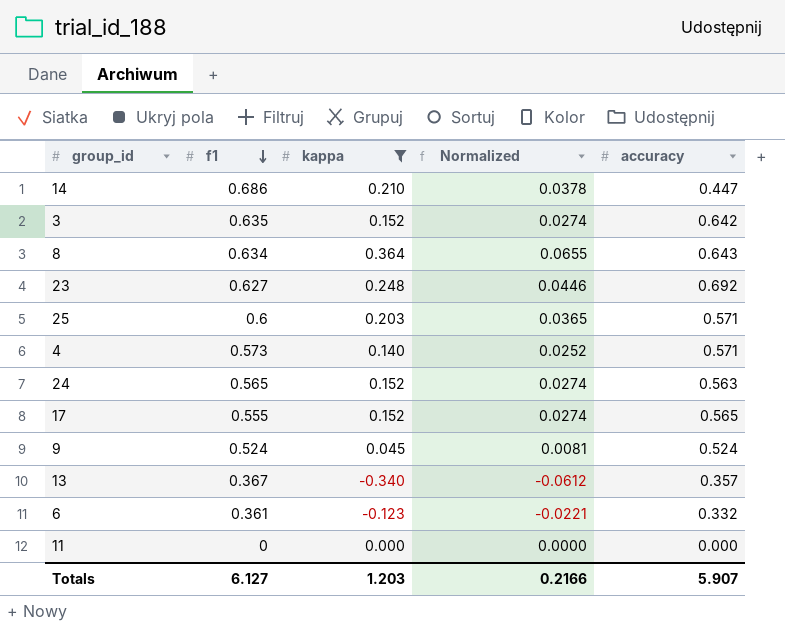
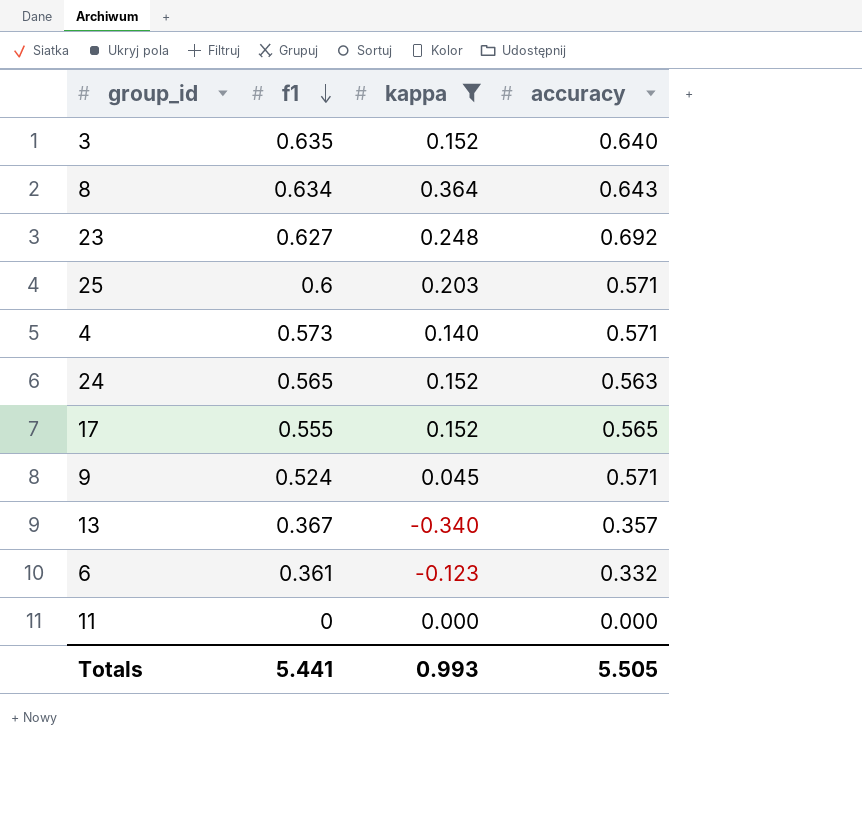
column Normalized | formula: [kappa] * 0.18 -> none
row 14: 0.686 | 0.210 | 0.0378 | 0.447 -> none
3 | accuracy: 0.642 -> 0.640
9 | accuracy: 0.524 -> 0.571
Totals | f1: 6.127 -> 5.441
Totals | kappa: 1.203 -> 0.993
Totals | accuracy: 5.907 -> 5.505

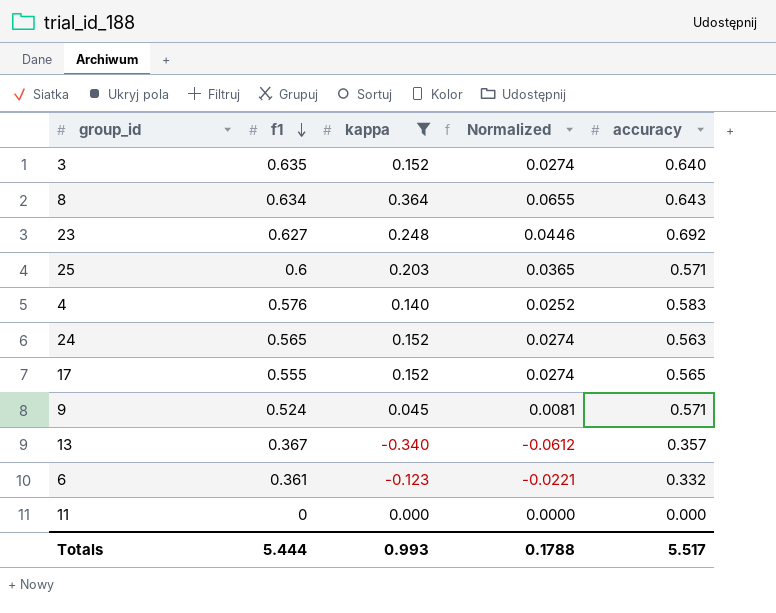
column Normalized | formula: none -> [kappa] * 0.18
4 | f1: 0.573 -> 0.576
4 | accuracy: 0.571 -> 0.583
Totals | f1: 5.441 -> 5.444
Totals | accuracy: 5.505 -> 5.517

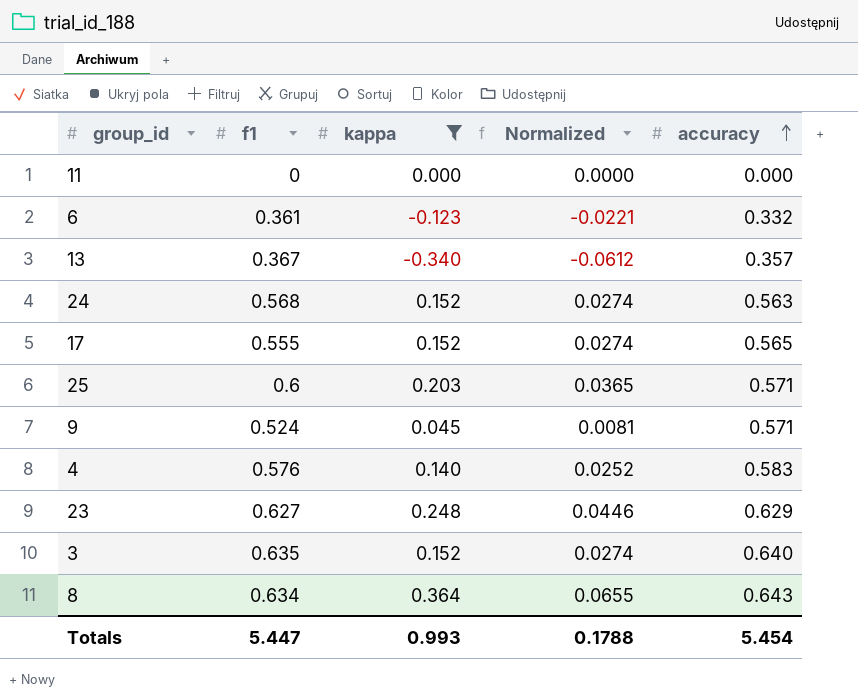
row order: f1 descending -> accuracy ascending
24 | f1: 0.565 -> 0.568
23 | accuracy: 0.692 -> 0.629
Totals | f1: 5.444 -> 5.447
Totals | accuracy: 5.517 -> 5.454

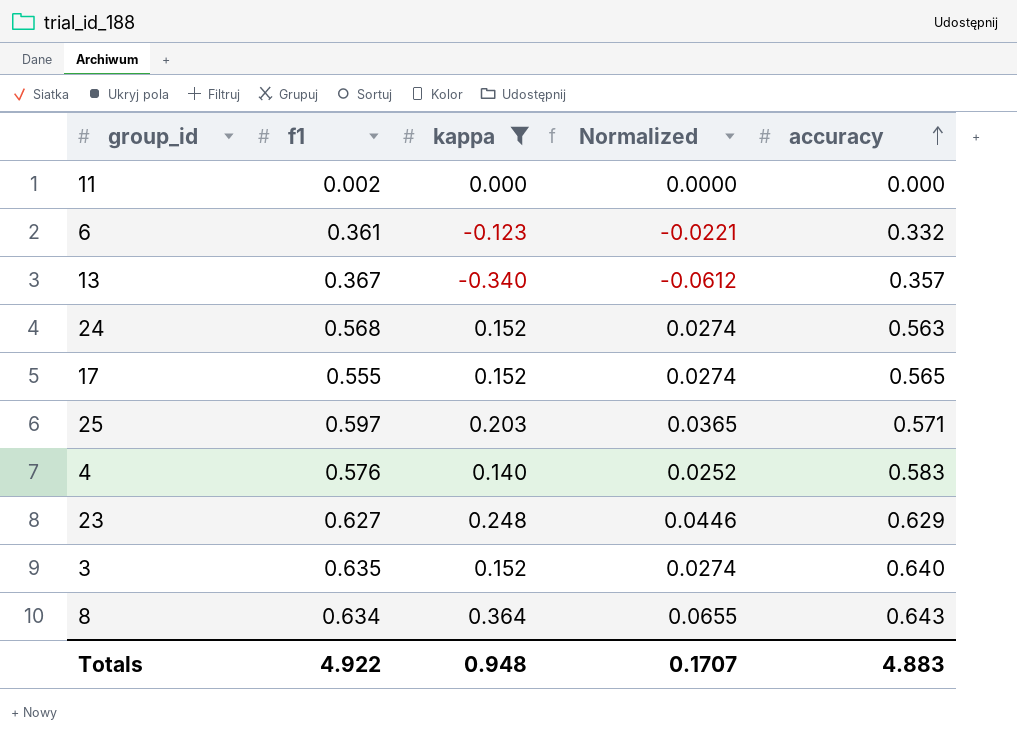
row 9: 0.524 | 0.045 | 0.0081 | 0.571 -> none
11 | f1: 0 -> 0.002
25 | f1: 0.6 -> 0.597
Totals | f1: 5.447 -> 4.922
Totals | kappa: 0.993 -> 0.948
Totals | Normalized: 0.1788 -> 0.1707
Totals | accuracy: 5.454 -> 4.883

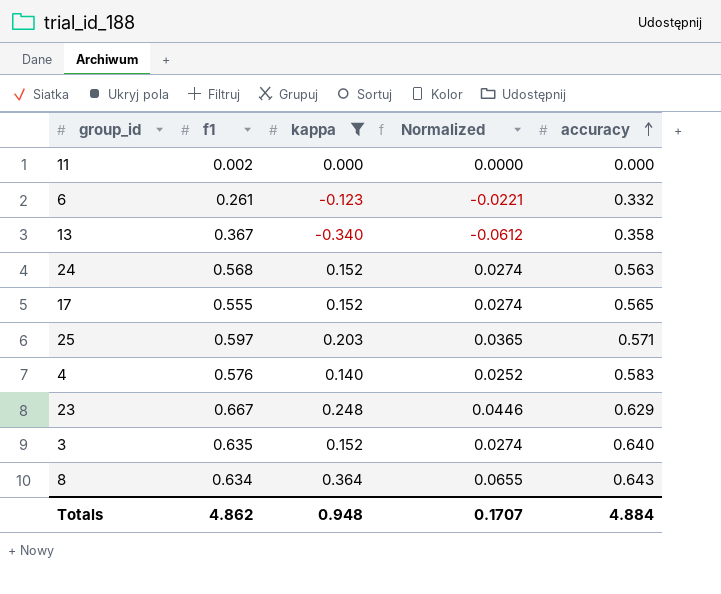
6 | f1: 0.361 -> 0.261
13 | accuracy: 0.357 -> 0.358
23 | f1: 0.627 -> 0.667
Totals | f1: 4.922 -> 4.862
Totals | accuracy: 4.883 -> 4.884

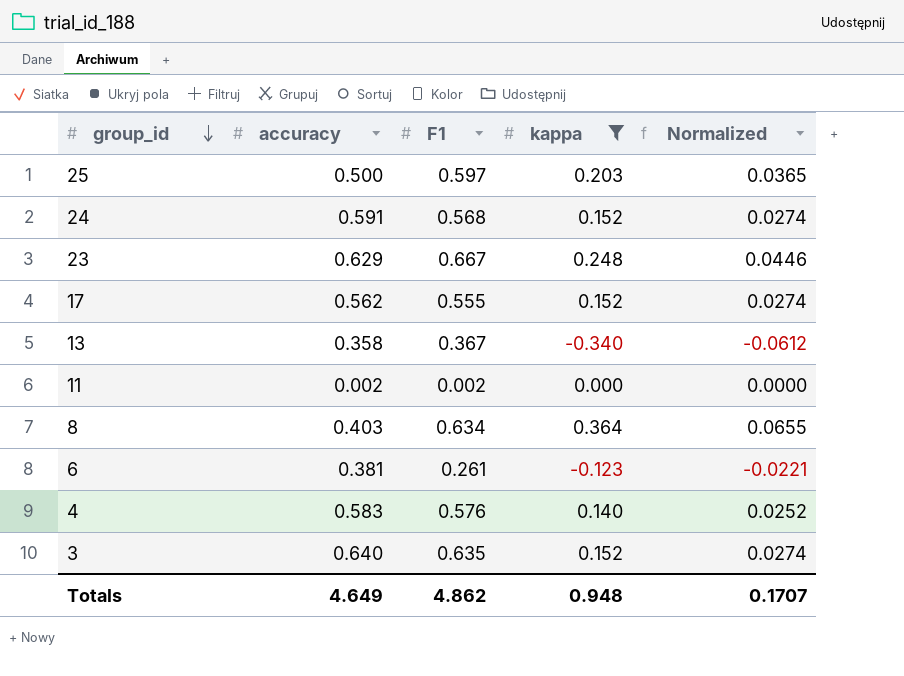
row order: accuracy ascending -> group_id descending
column accuracy | position: 5 -> 2
column name: f1 -> F1
25 | accuracy: 0.571 -> 0.500
24 | accuracy: 0.563 -> 0.591
17 | accuracy: 0.565 -> 0.562
11 | accuracy: 0.000 -> 0.002
8 | accuracy: 0.643 -> 0.403
6 | accuracy: 0.332 -> 0.381
Totals | accuracy: 4.884 -> 4.649

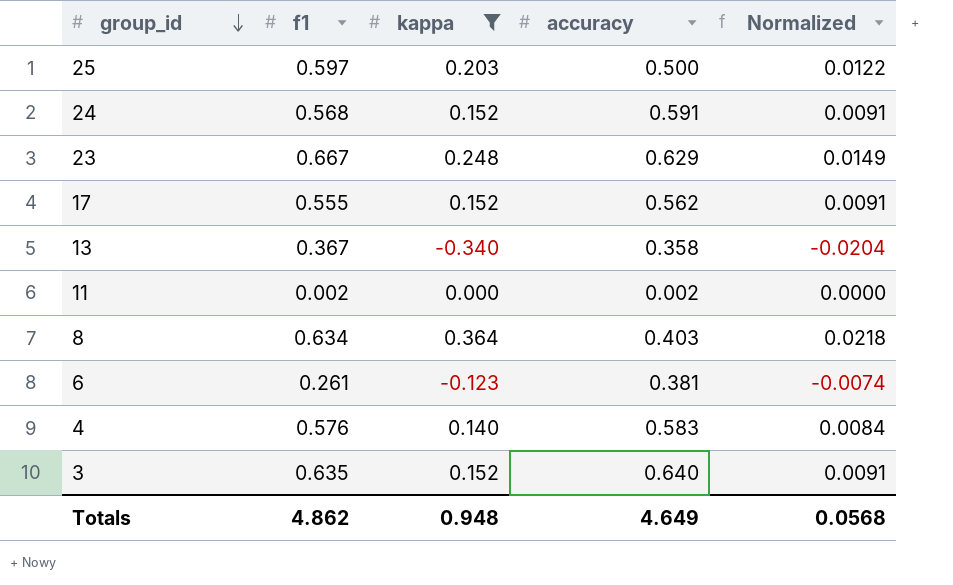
column name: F1 -> f1
column accuracy | position: 2 -> 4
column Normalized | formula: [kappa] * 0.18 -> [kappa] * 0.06
Totals | Normalized: 0.1707 -> 0.0568

